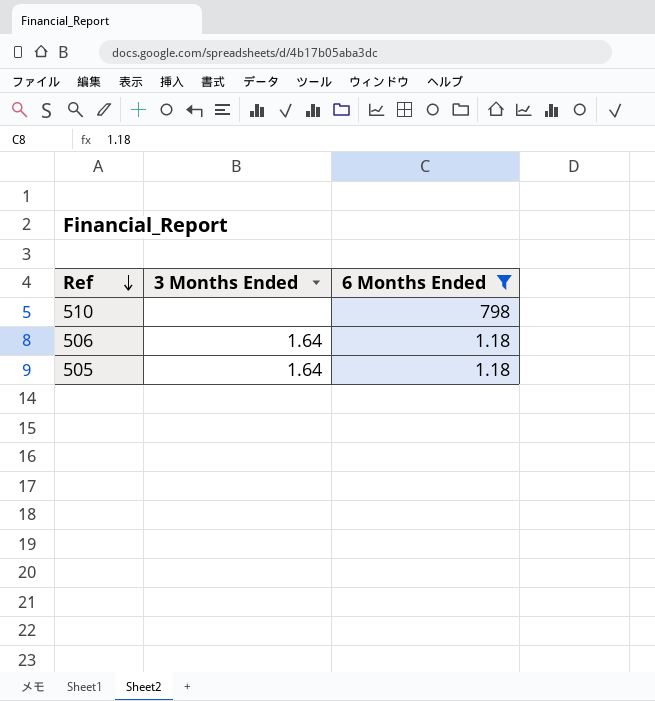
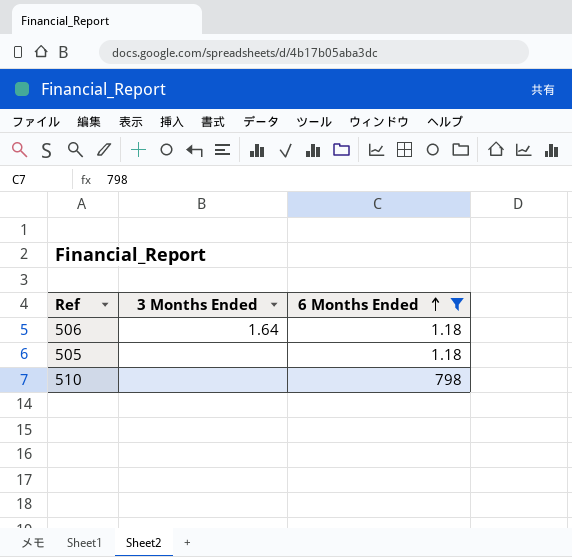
row order: Ref descending -> 6 Months Ended ascending
505 | 3 Months Ended: 1.64 -> none

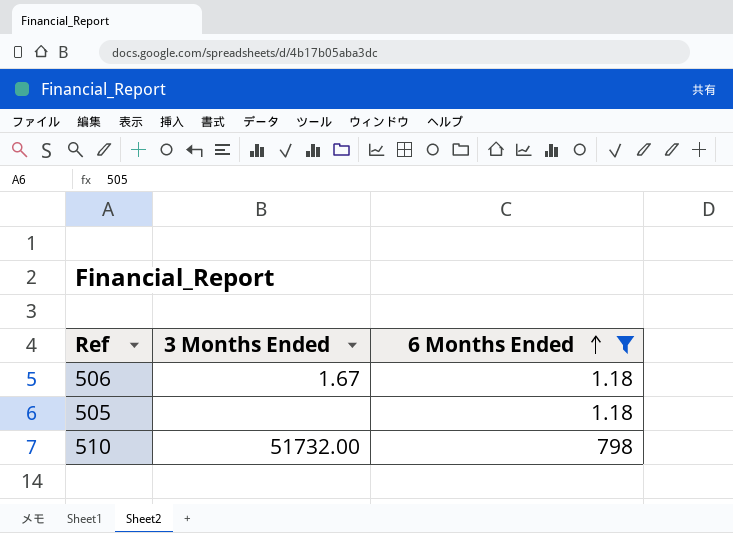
506 | 3 Months Ended: 1.64 -> 1.67
510 | 3 Months Ended: none -> 51732.00

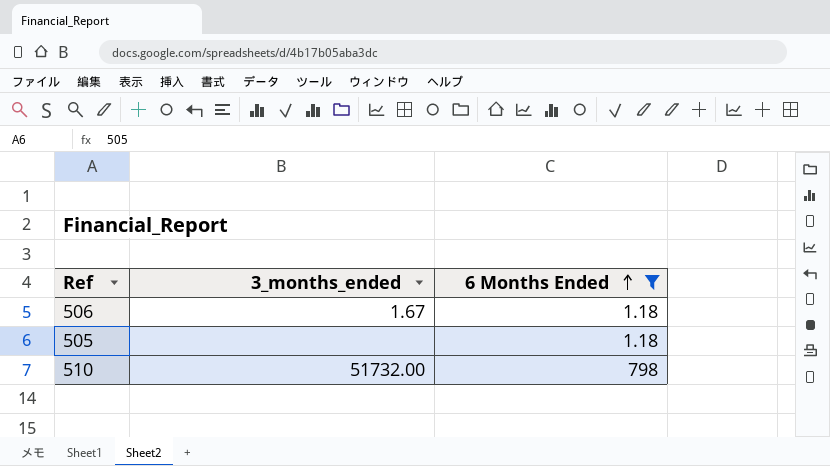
column name: 3 Months Ended -> 3_months_ended

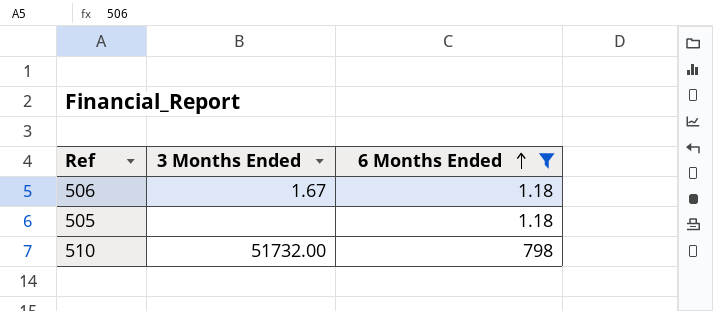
column name: 3_months_ended -> 3 Months Ended

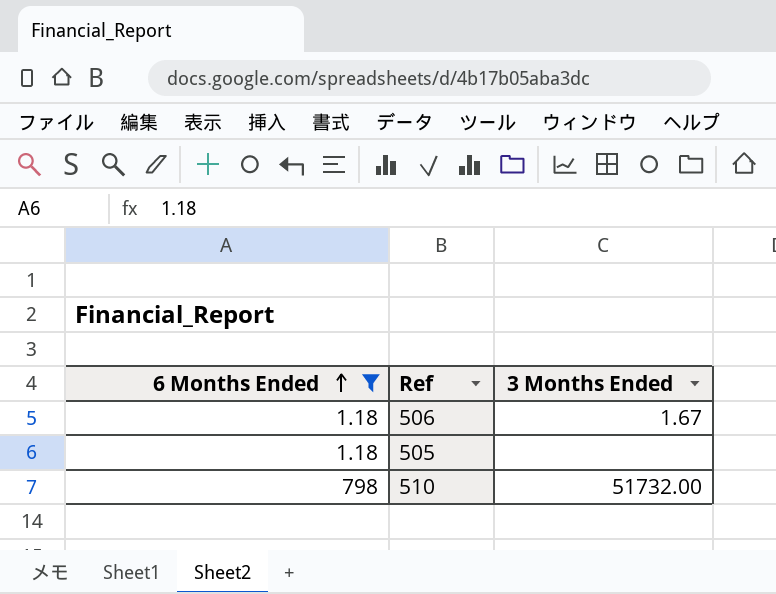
column 6 Months Ended | position: 3 -> 1

